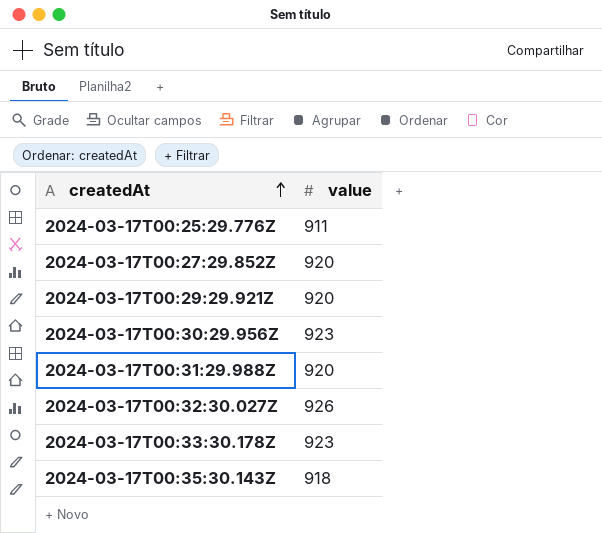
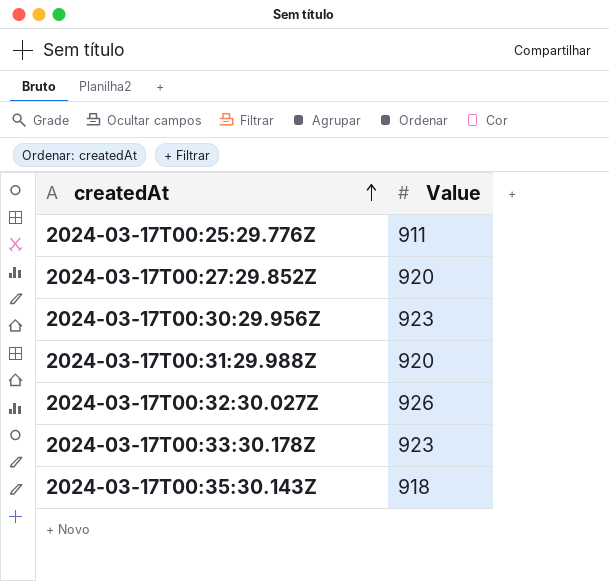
column name: value -> Value
row 2024-03-17T00:29:29.921Z: 920 -> none

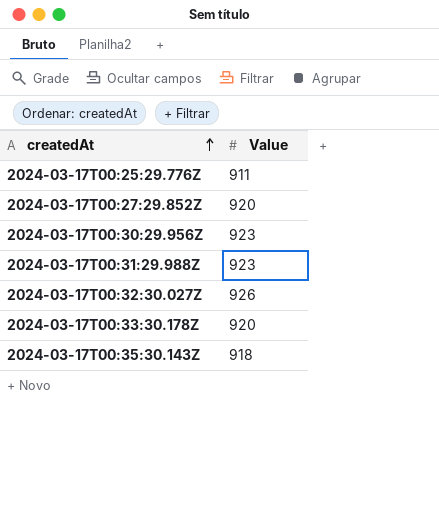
2024-03-17T00:31:29.988Z | Value: 920 -> 923
2024-03-17T00:33:30.178Z | Value: 923 -> 920

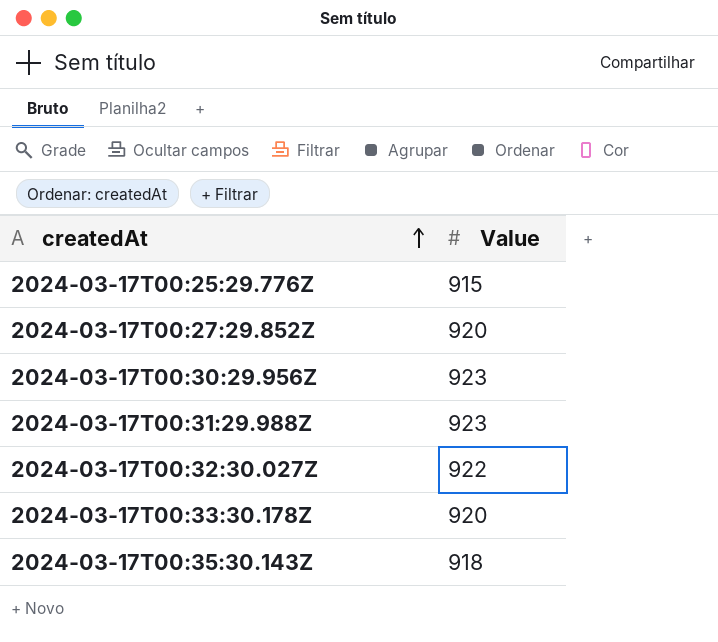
2024-03-17T00:25:29.776Z | Value: 911 -> 915
2024-03-17T00:32:30.027Z | Value: 926 -> 922

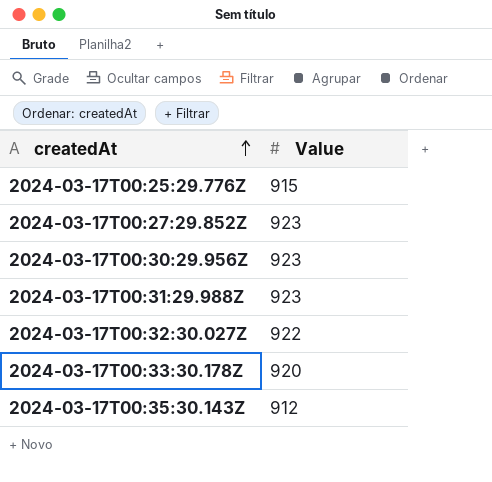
2024-03-17T00:27:29.852Z | Value: 920 -> 923
2024-03-17T00:35:30.143Z | Value: 918 -> 912

